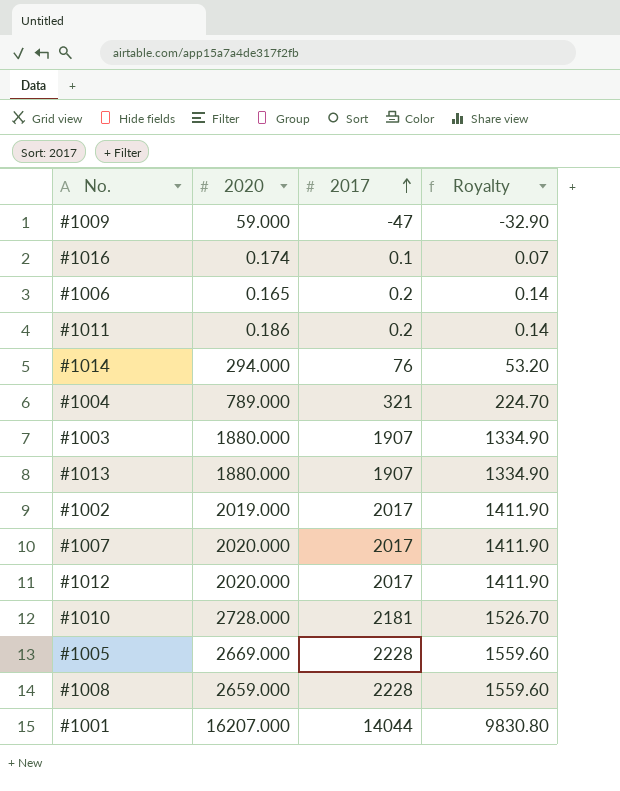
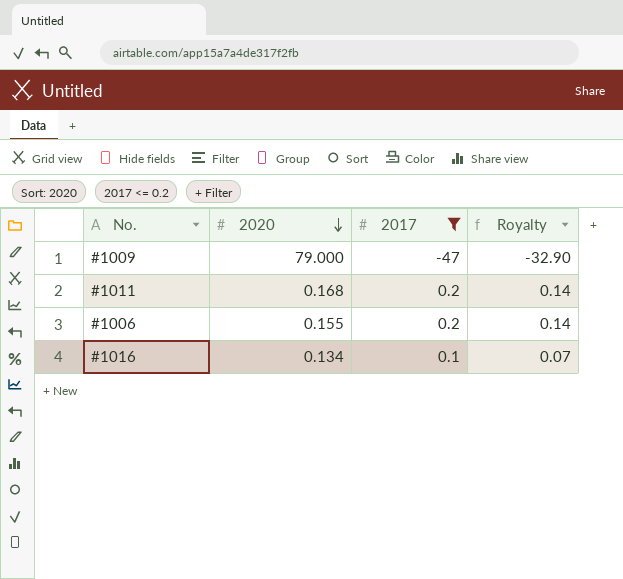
filter: none -> 2017 <= 0.2
row order: 2017 ascending -> 2020 descending
#1009 | 2020: 59.000 -> 79.000
#1011 | 2020: 0.186 -> 0.168
#1006 | 2020: 0.165 -> 0.155
#1016 | 2020: 0.174 -> 0.134

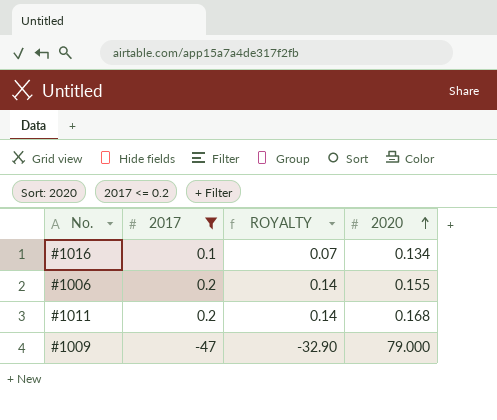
row order: 2020 descending -> 2020 ascending
column name: Royalty -> ROYALTY
column 2020 | position: 2 -> 4

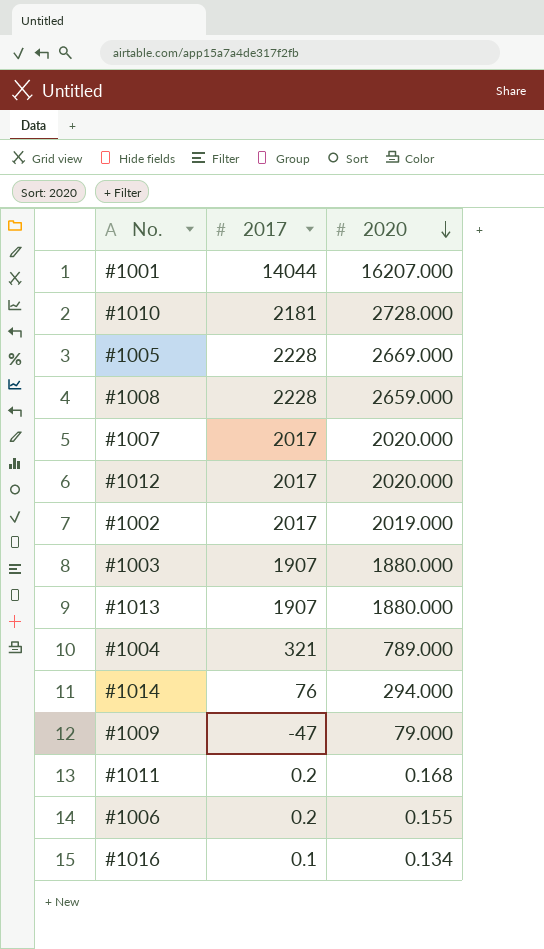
filter: 2017 <= 0.2 -> none
row order: 2020 ascending -> 2020 descending
column ROYALTY | formula: [2017] * 0.7 -> none

